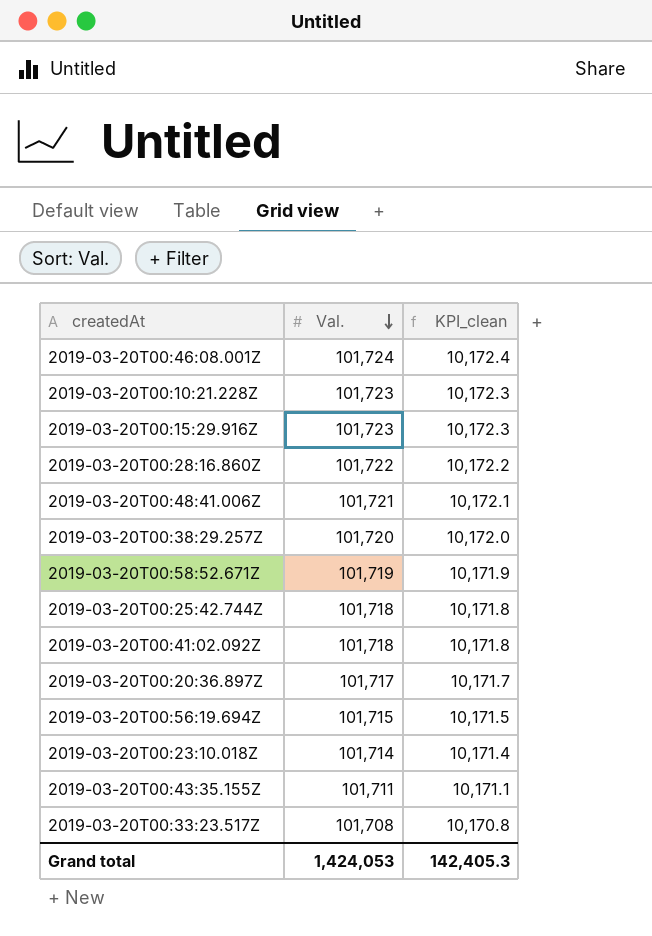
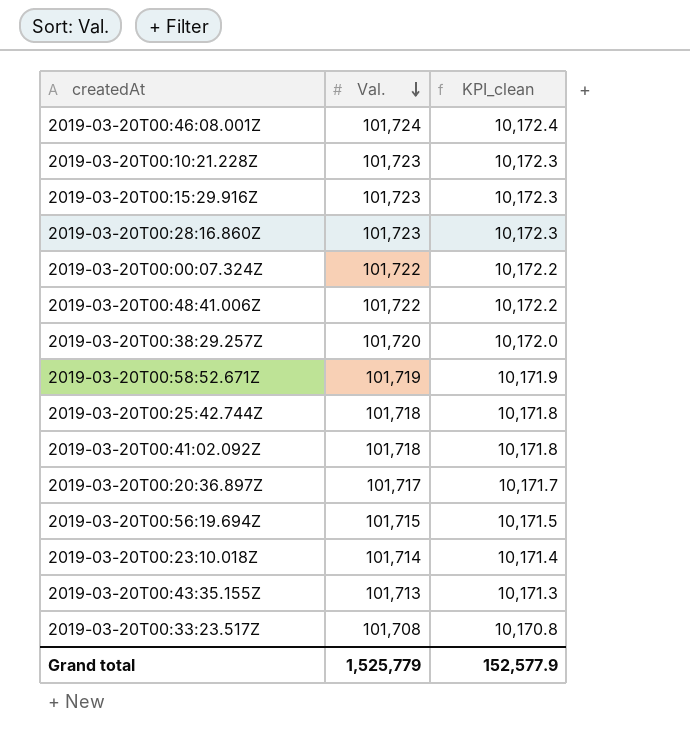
2019-03-20T00:28:16.860Z | Val.: 101,722 -> 101,723
2019-03-20T00:28:16.860Z | KPI_clean: 10,172.2 -> 10,172.3
row 2019-03-20T00:00:07.324Z: none -> 101,722 | 10,172.2
2019-03-20T00:48:41.006Z | Val.: 101,721 -> 101,722
2019-03-20T00:48:41.006Z | KPI_clean: 10,172.1 -> 10,172.2
2019-03-20T00:43:35.155Z | Val.: 101,711 -> 101,713
2019-03-20T00:43:35.155Z | KPI_clean: 10,171.1 -> 10,171.3
Grand total | Val.: 1,424,053 -> 1,525,779
Grand total | KPI_clean: 142,405.3 -> 152,577.9

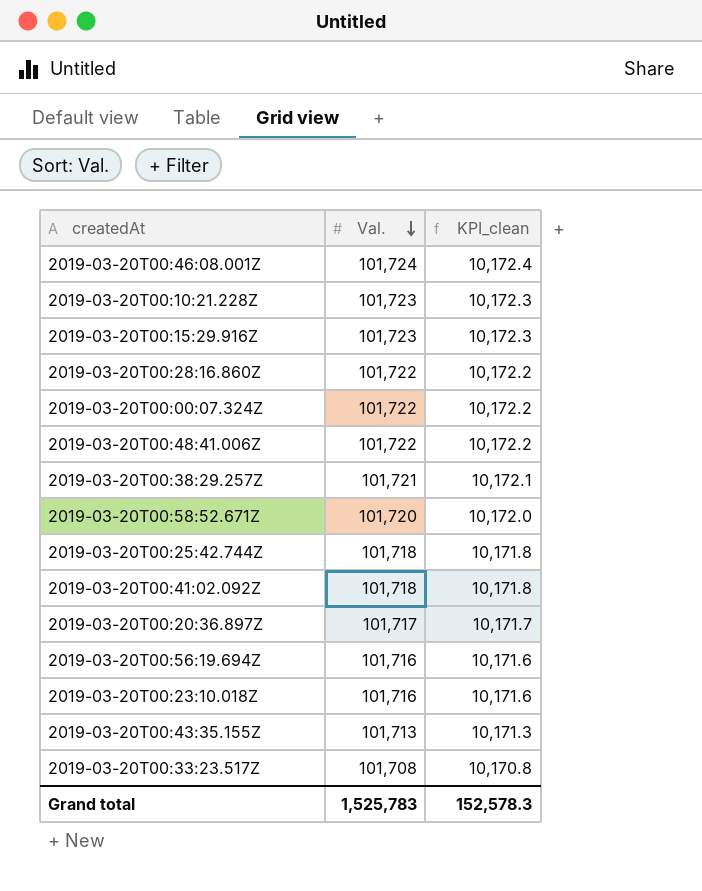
2019-03-20T00:28:16.860Z | Val.: 101,723 -> 101,722
2019-03-20T00:28:16.860Z | KPI_clean: 10,172.3 -> 10,172.2
2019-03-20T00:38:29.257Z | Val.: 101,720 -> 101,721
2019-03-20T00:38:29.257Z | KPI_clean: 10,172.0 -> 10,172.1
2019-03-20T00:58:52.671Z | Val.: 101,719 -> 101,720
2019-03-20T00:58:52.671Z | KPI_clean: 10,171.9 -> 10,172.0
2019-03-20T00:56:19.694Z | Val.: 101,715 -> 101,716
2019-03-20T00:56:19.694Z | KPI_clean: 10,171.5 -> 10,171.6
2019-03-20T00:23:10.018Z | Val.: 101,714 -> 101,716
2019-03-20T00:23:10.018Z | KPI_clean: 10,171.4 -> 10,171.6
Grand total | Val.: 1,525,779 -> 1,525,783
Grand total | KPI_clean: 152,577.9 -> 152,578.3

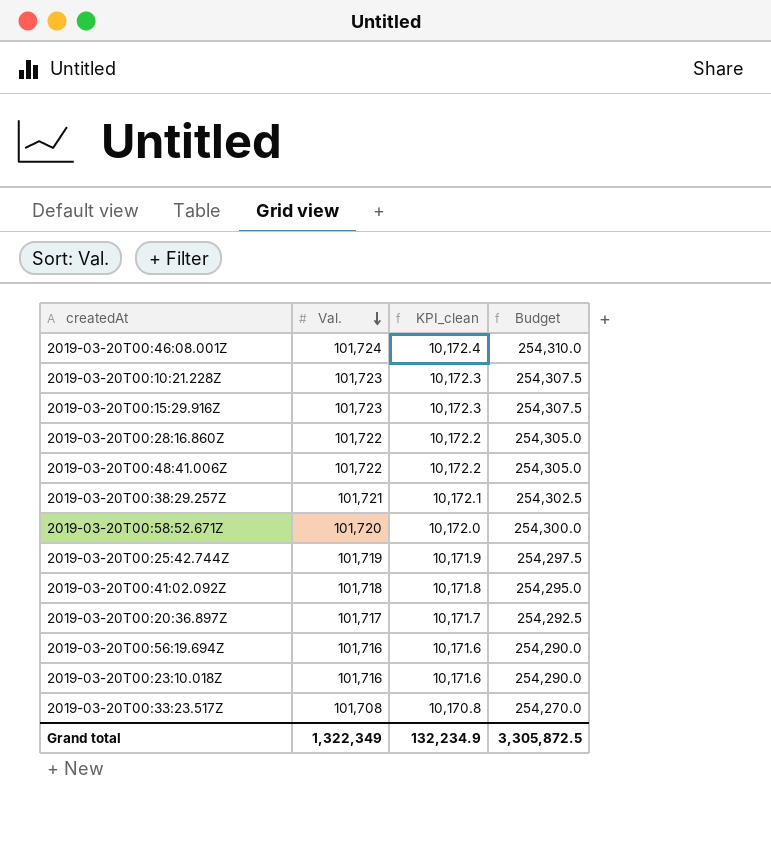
column Budget | formula: none -> [Val.] * 2.5
row 2019-03-20T00:00:07.324Z: 101,722 | 10,172.2 -> none
row 2019-03-20T00:43:35.155Z: 101,713 | 10,171.3 -> none
2019-03-20T00:25:42.744Z | Val.: 101,718 -> 101,719
2019-03-20T00:25:42.744Z | KPI_clean: 10,171.8 -> 10,171.9
Grand total | Val.: 1,525,783 -> 1,322,349
Grand total | KPI_clean: 152,578.3 -> 132,234.9

